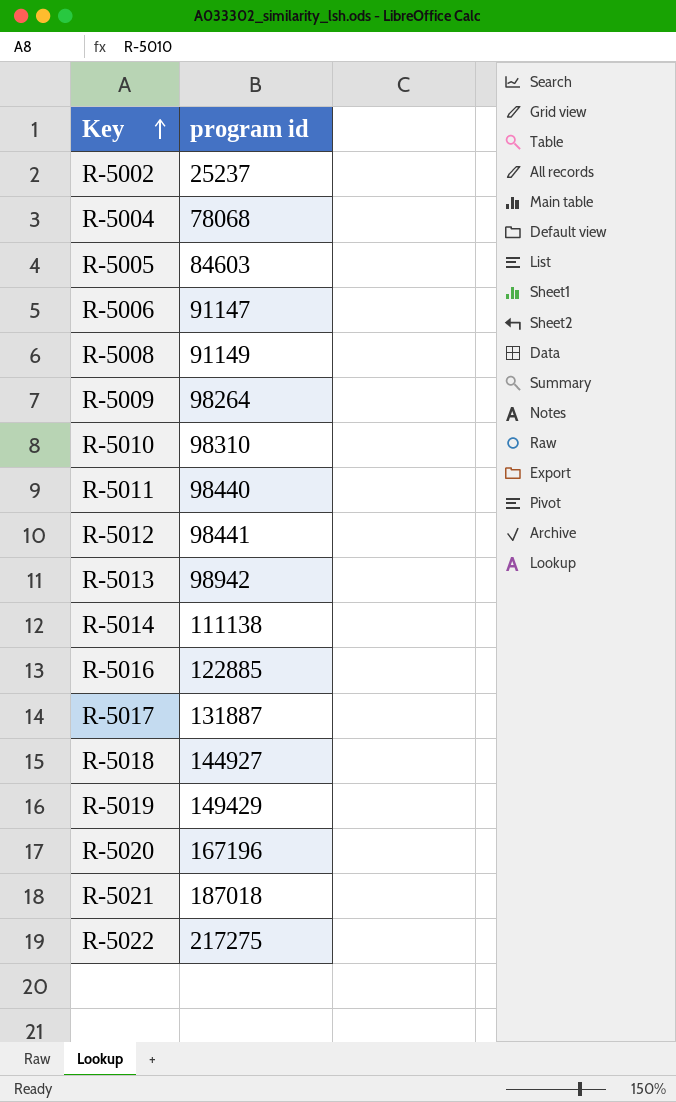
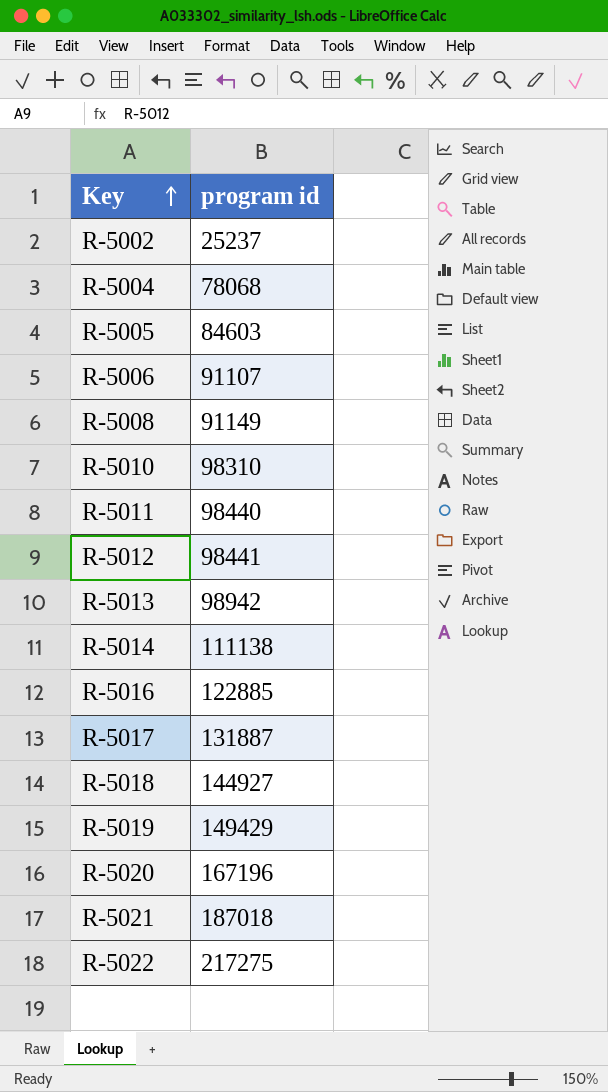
row R-5009: 98264 -> none
R-5006 | program id: 91147 -> 91107

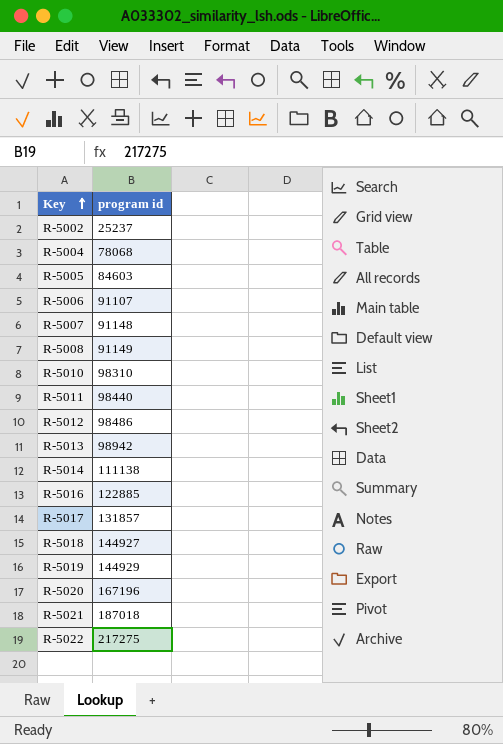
row R-5007: none -> 91148
R-5012 | program id: 98441 -> 98486
R-5017 | program id: 131887 -> 131857
R-5019 | program id: 149429 -> 144929

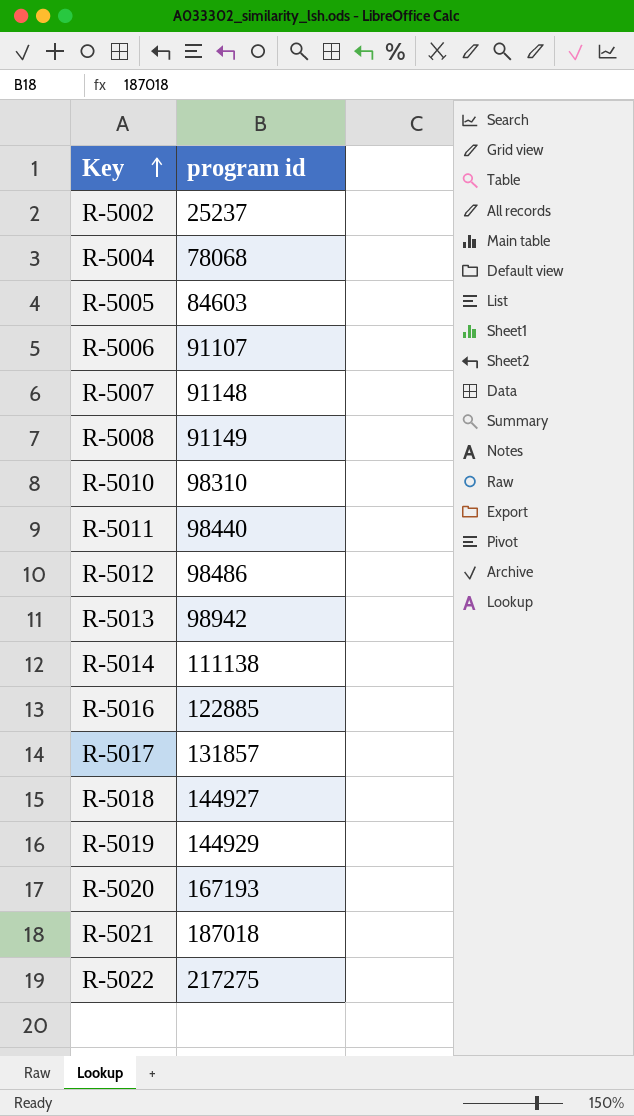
R-5020 | program id: 167196 -> 167193

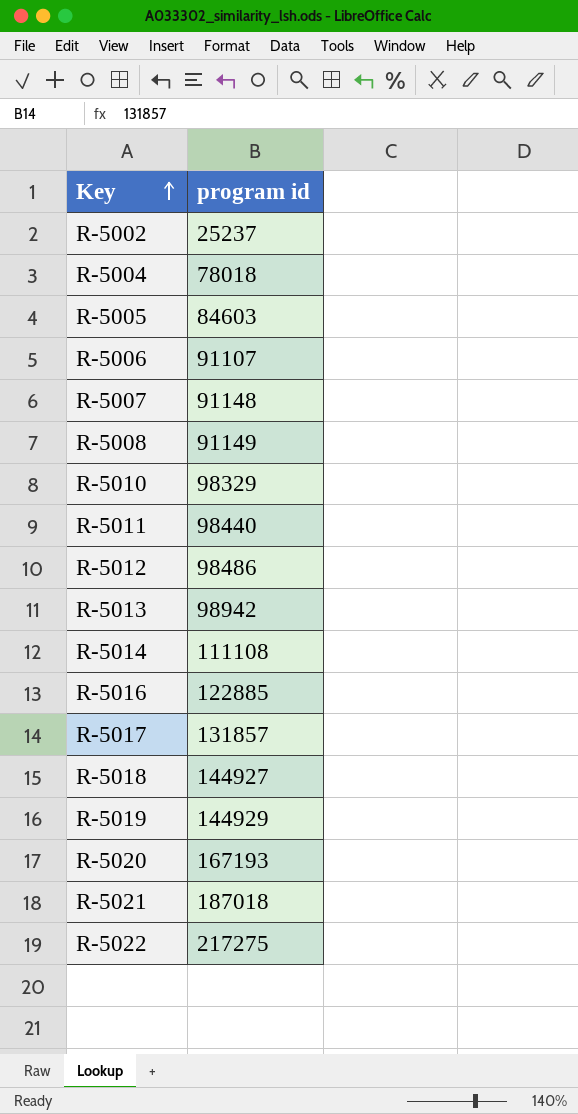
R-5004 | program id: 78068 -> 78018
R-5010 | program id: 98310 -> 98329
R-5014 | program id: 111138 -> 111108

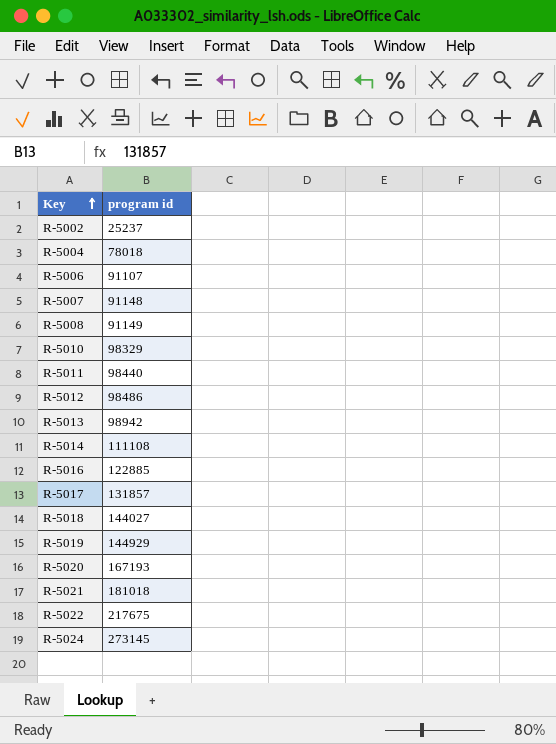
row R-5005: 84603 -> none
R-5018 | program id: 144927 -> 144027
R-5021 | program id: 187018 -> 181018
R-5022 | program id: 217275 -> 217675
row R-5024: none -> 273145

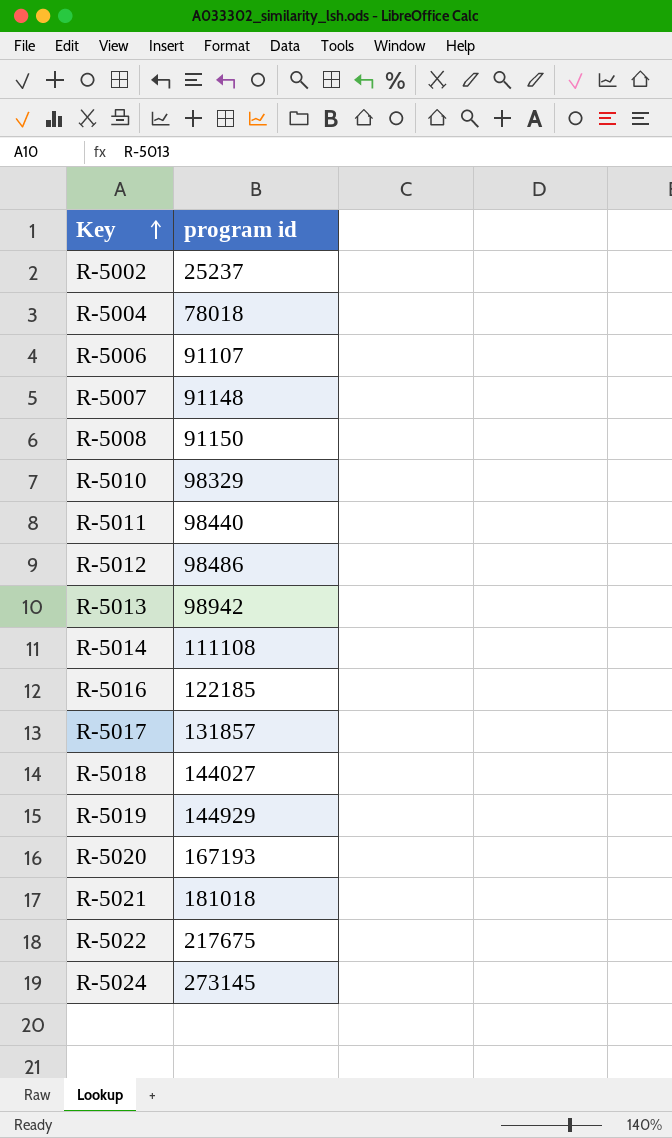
R-5008 | program id: 91149 -> 91150
R-5016 | program id: 122885 -> 122185

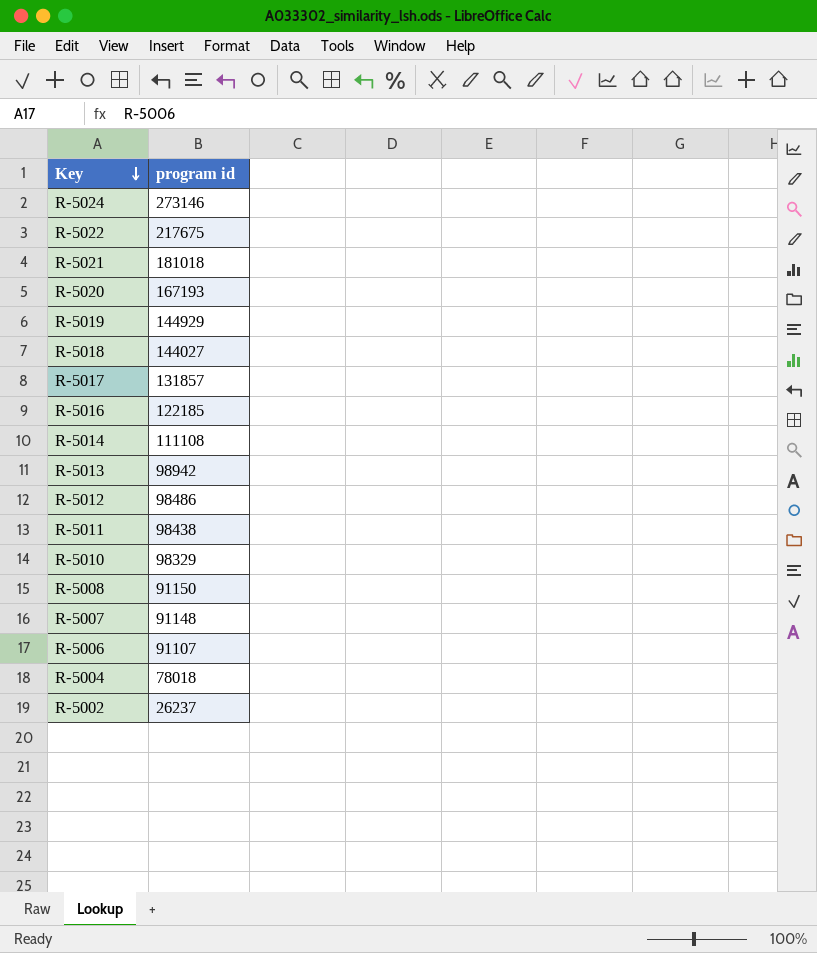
row order: Key ascending -> Key descending
R-5024 | program id: 273145 -> 273146
R-5011 | program id: 98440 -> 98438
R-5002 | program id: 25237 -> 26237

